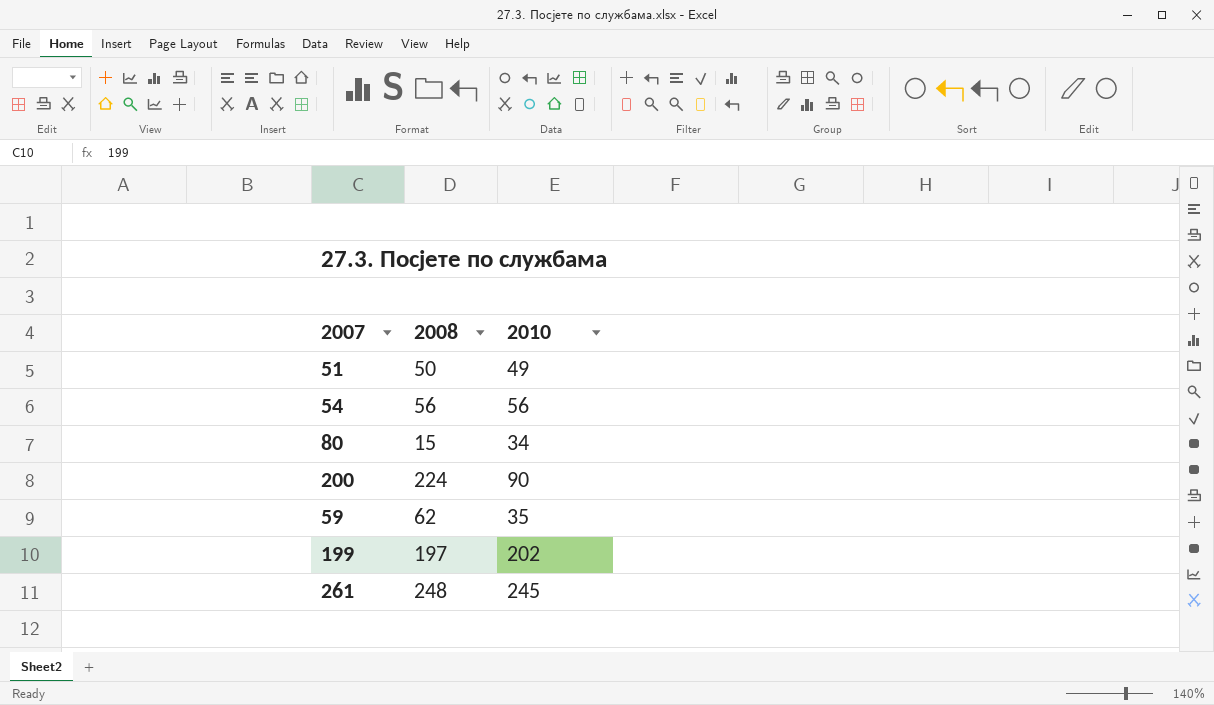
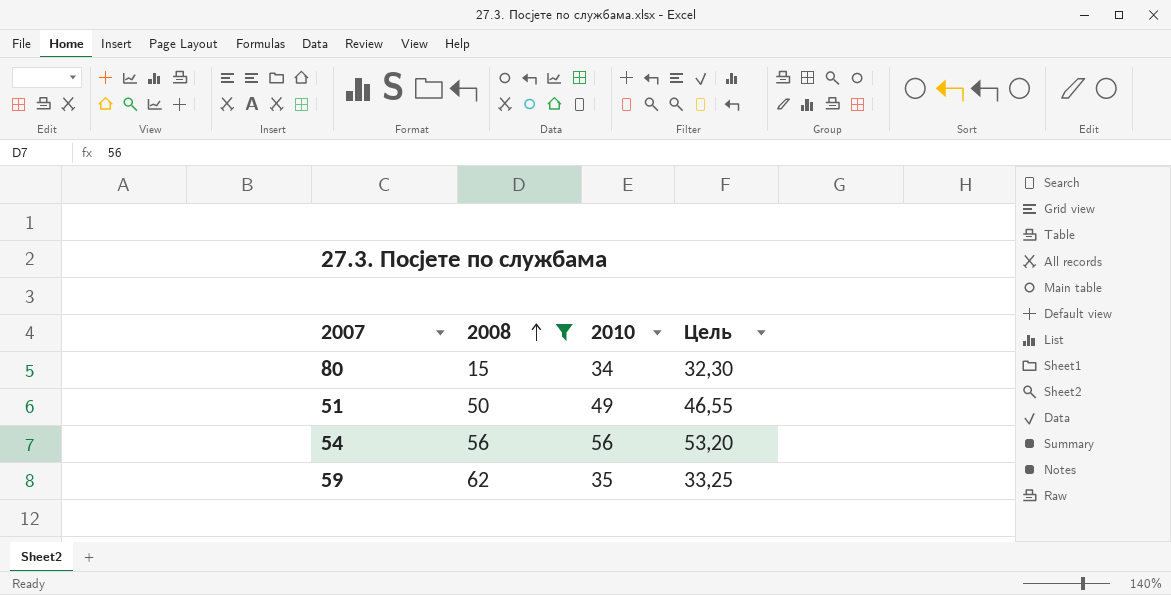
filter: none -> 2008 <= 62
row order: none -> 2008 ascending
column Цель | formula: none -> [2010] * 0,95

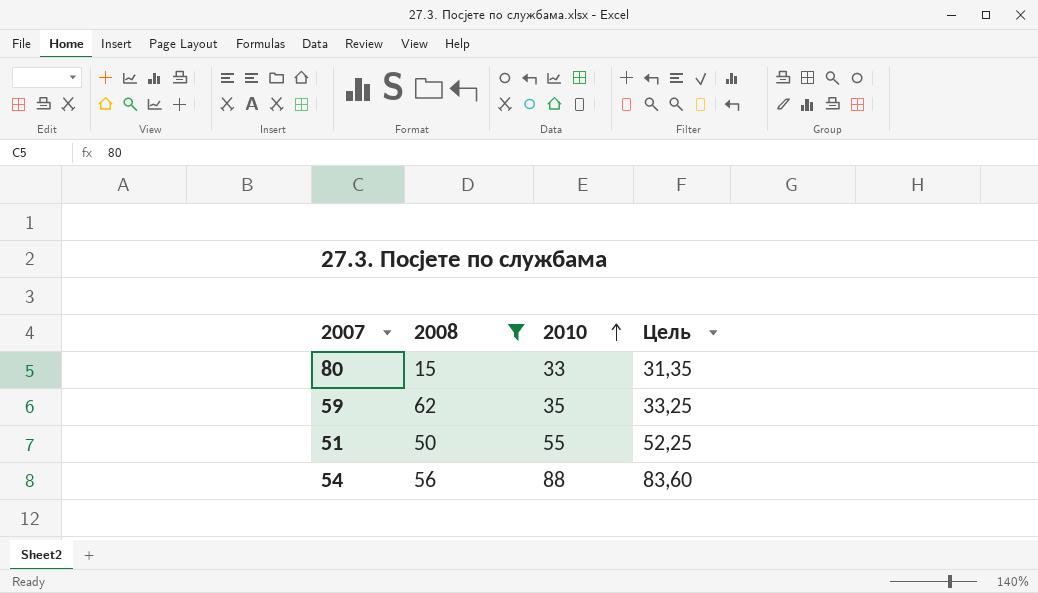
row order: 2008 ascending -> 2010 ascending
80 | 2010: 34 -> 33
80 | Цель: 32,30 -> 31,35
51 | 2010: 49 -> 55
51 | Цель: 46,55 -> 52,25
54 | 2010: 56 -> 88
54 | Цель: 53,20 -> 83,60

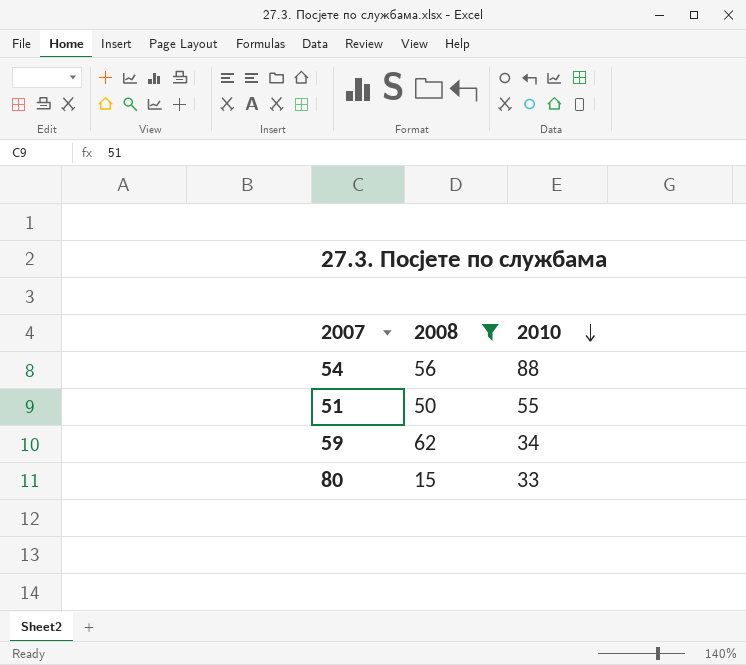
row order: 2010 ascending -> 2010 descending
column Цель | formula: [2010] * 0,95 -> none
59 | 2010: 35 -> 34

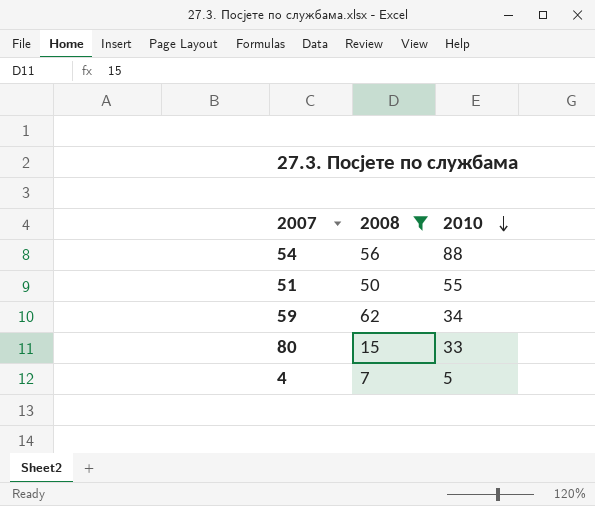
row 4: none -> 7 | 5

